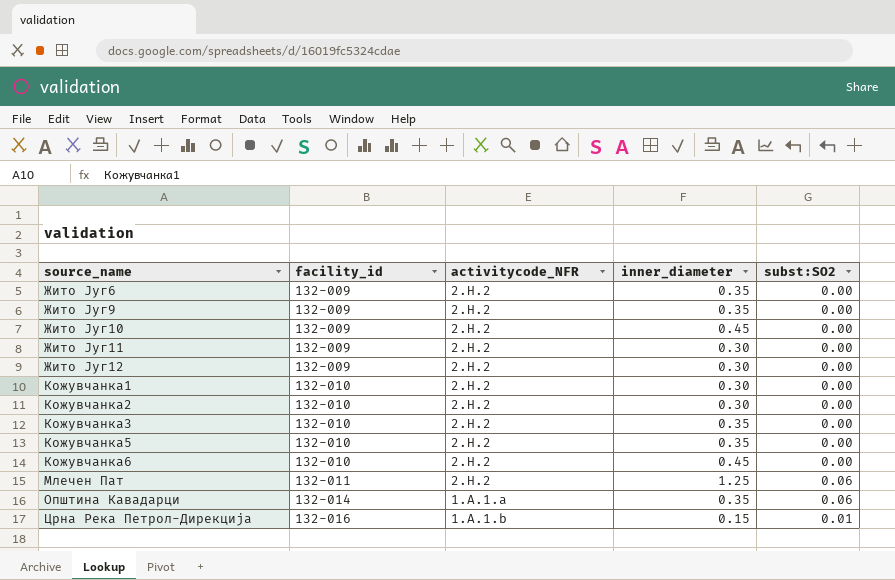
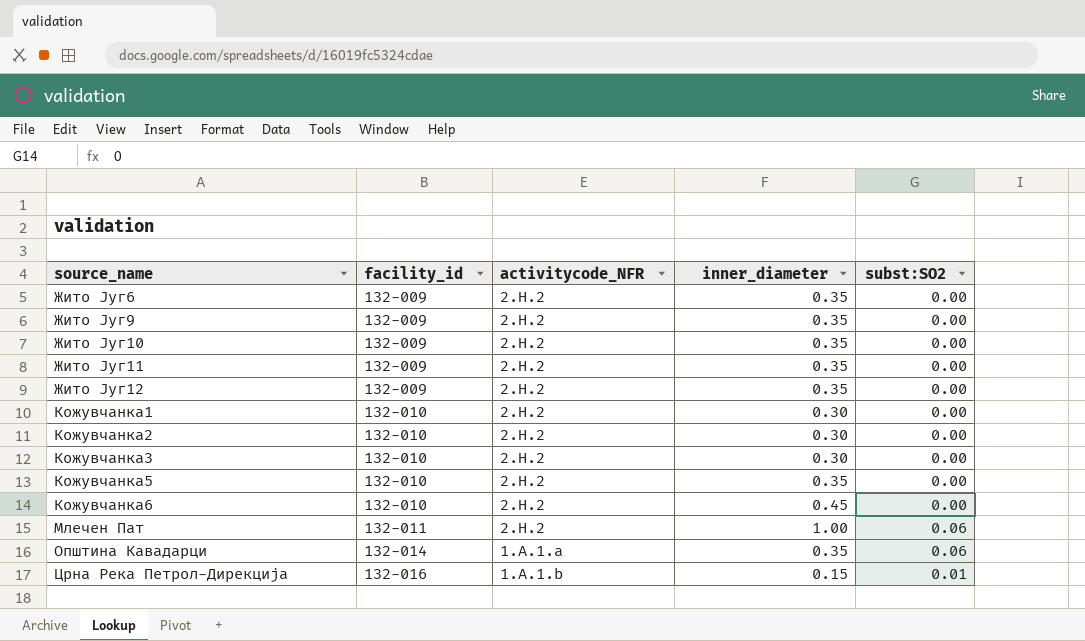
Жито Југ10 | inner_diameter: 0.45 -> 0.35
Жито Југ11 | inner_diameter: 0.30 -> 0.35
Жито Југ12 | inner_diameter: 0.30 -> 0.35
Кожувчанка3 | inner_diameter: 0.35 -> 0.30
Млечен Пат | inner_diameter: 1.25 -> 1.00

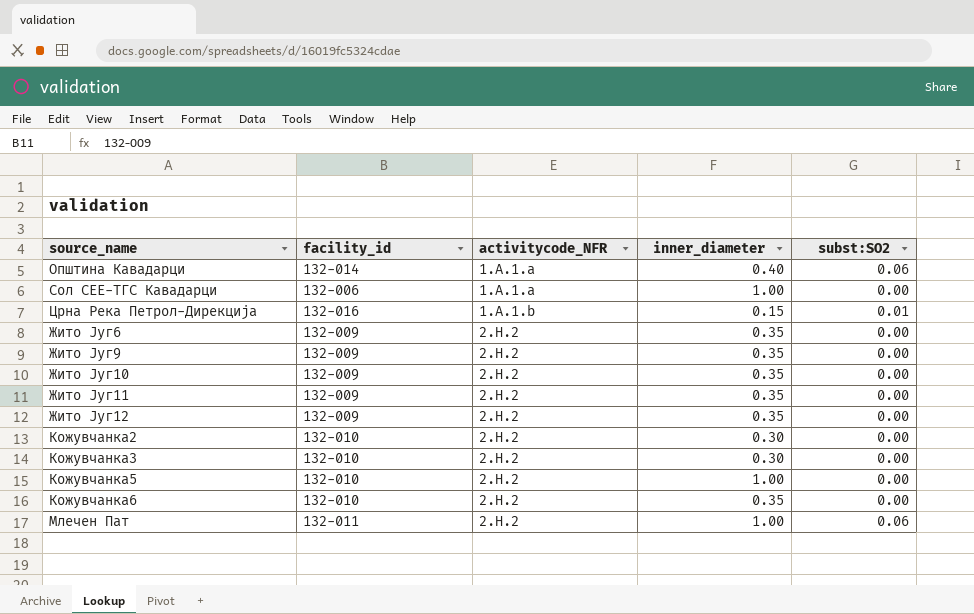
row order: source_name ascending -> activitycode_NFR ascending
row Кожувчанка1: 132-010 | 2.H.2 | 0.30 | 0.00 -> none
Општина Кавадарци | inner_diameter: 0.35 -> 0.40
row Сол СЕЕ-ТГС Кавадарци: none -> 132-006 | 1.A.1.a | 1.00 | 0.00
Кожувчанка5 | inner_diameter: 0.35 -> 1.00
Кожувчанка6 | inner_diameter: 0.45 -> 0.35

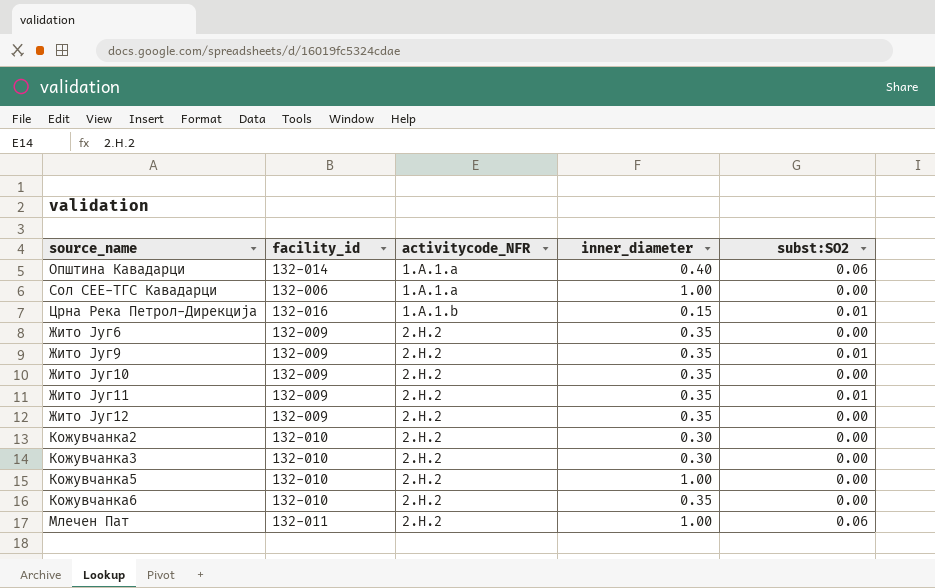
Жито Југ9 | subst:SO2: 0.00 -> 0.01
Жито Југ11 | subst:SO2: 0.00 -> 0.01

